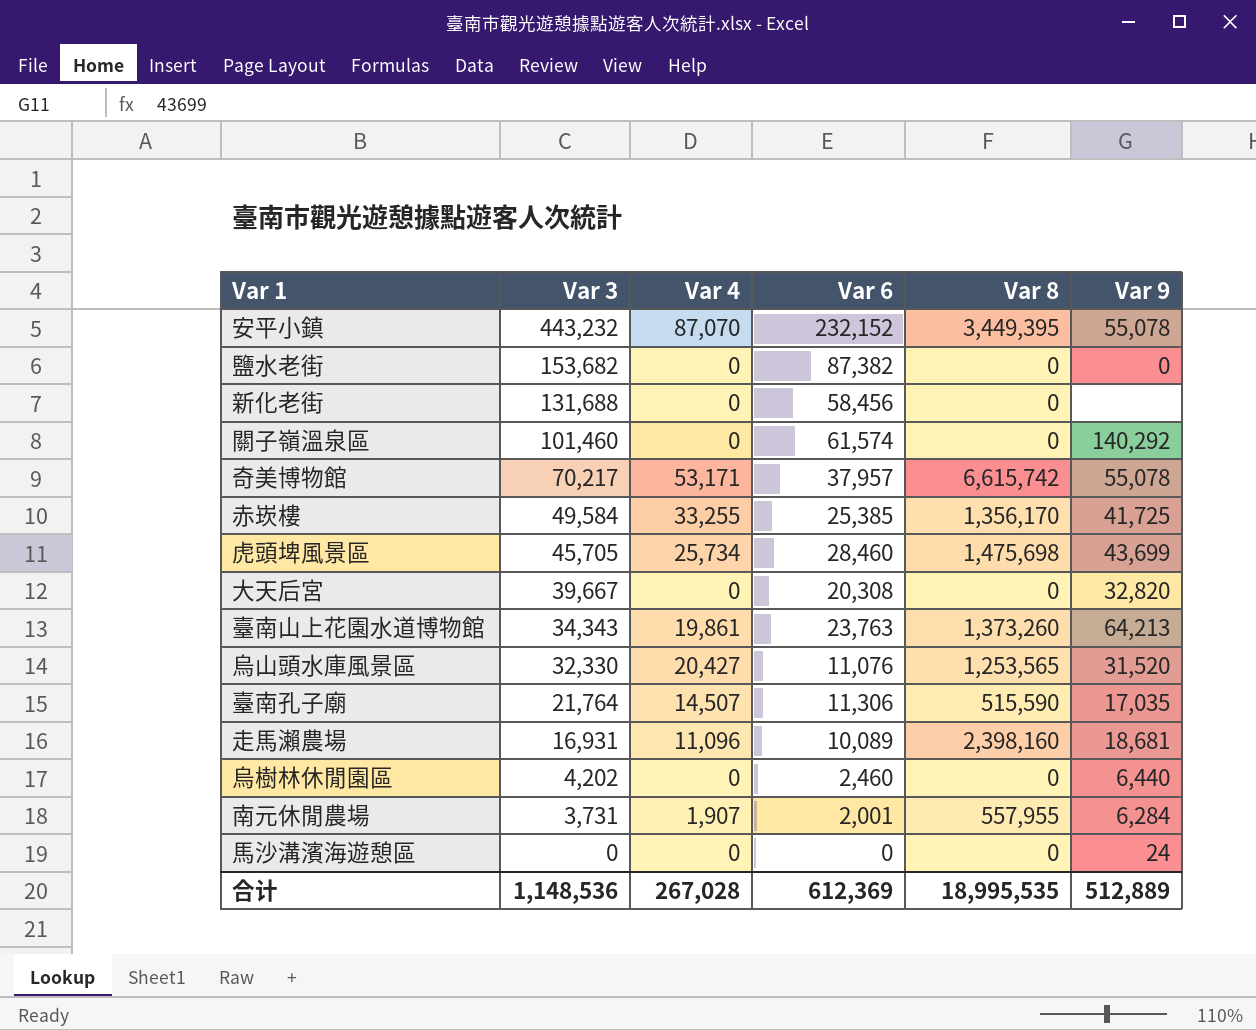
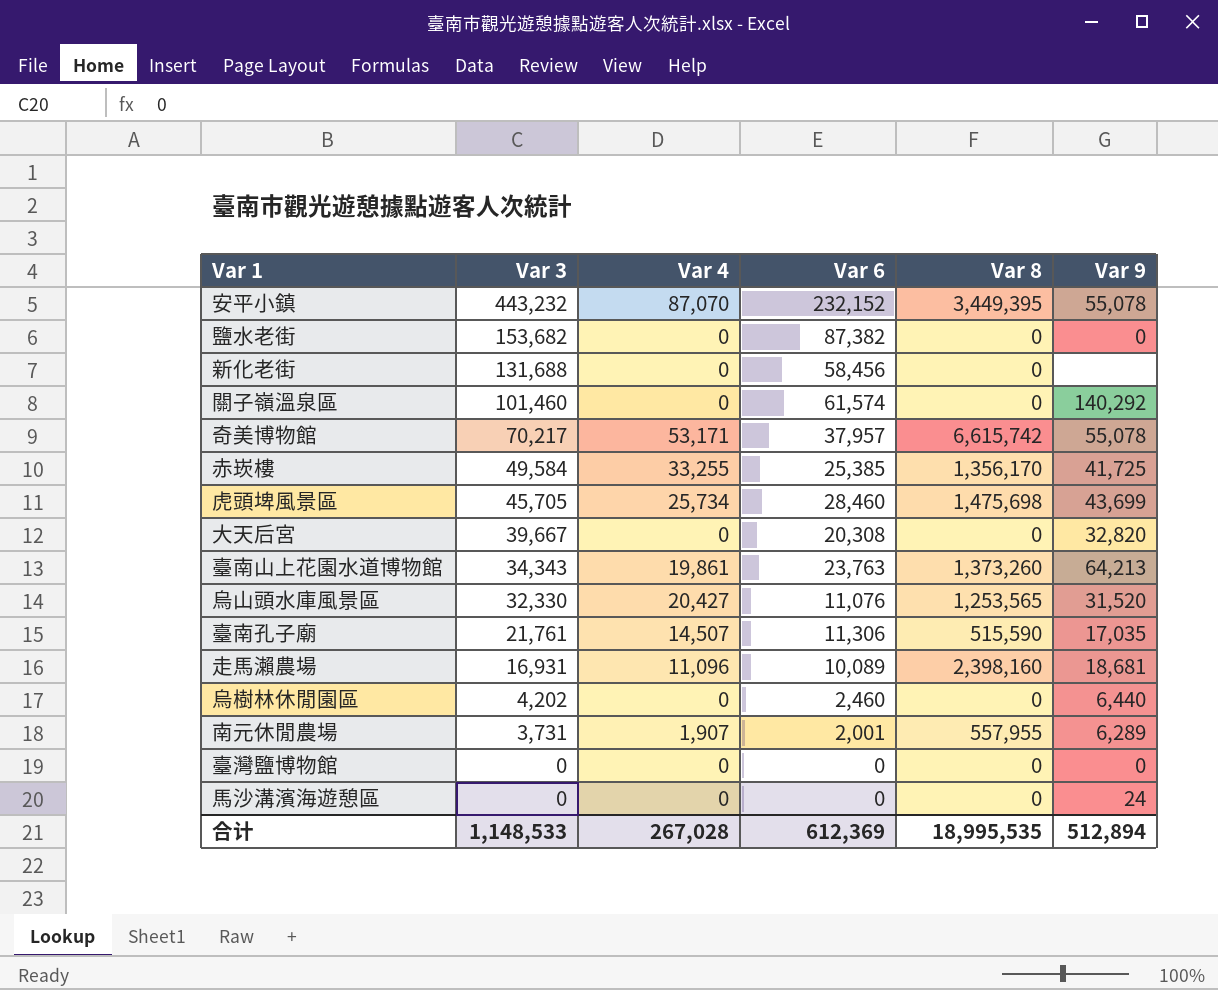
臺南孔子廟 | Var 3: 21,764 -> 21,761
南元休閒農場 | Var 9: 6,284 -> 6,289
row 臺灣鹽博物館: none -> 0 | 0 | 0 | 0 | 0
合计 | Var 3: 1,148,536 -> 1,148,533
合计 | Var 9: 512,889 -> 512,894

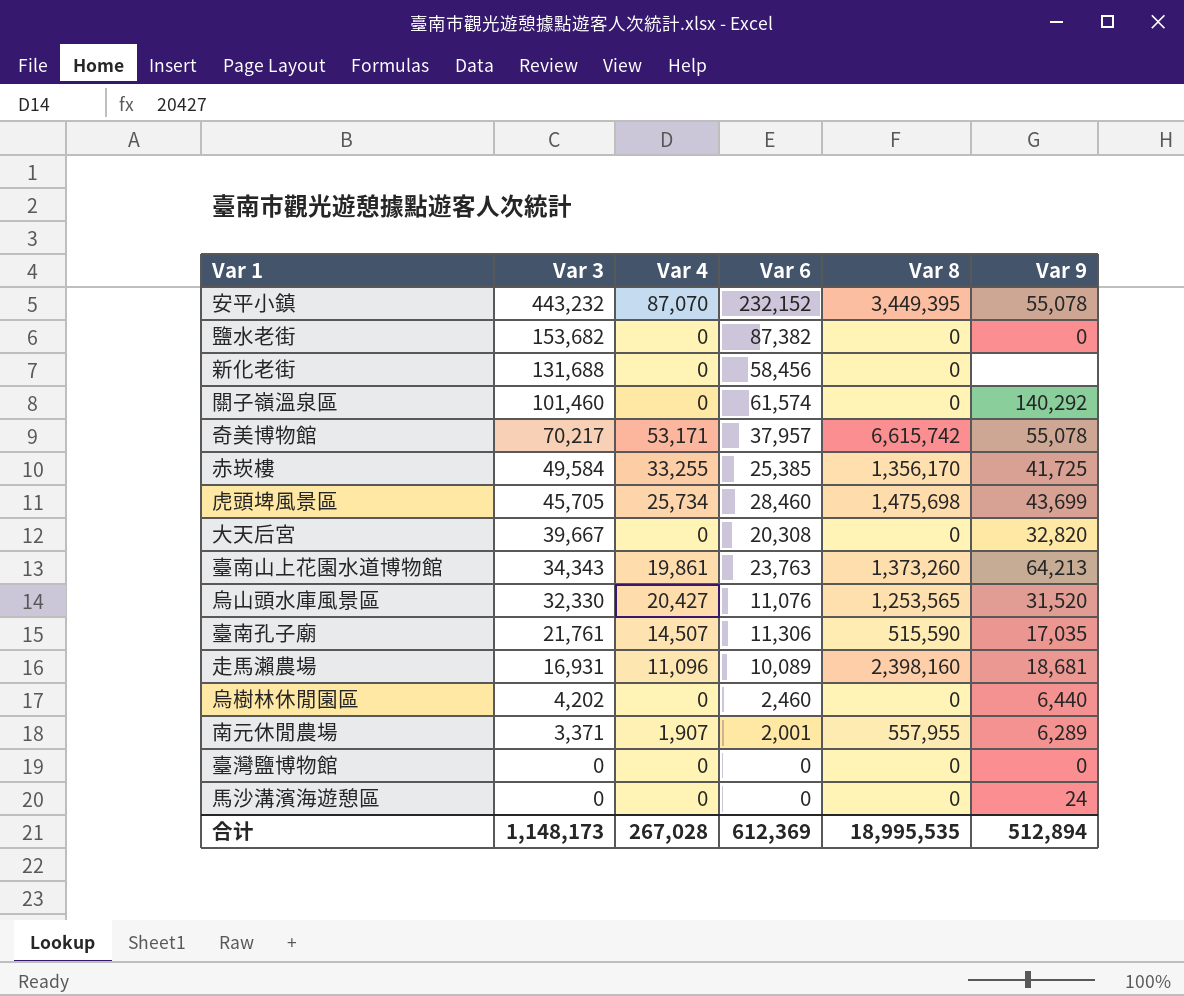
南元休閒農場 | Var 3: 3,731 -> 3,371
合计 | Var 3: 1,148,533 -> 1,148,173

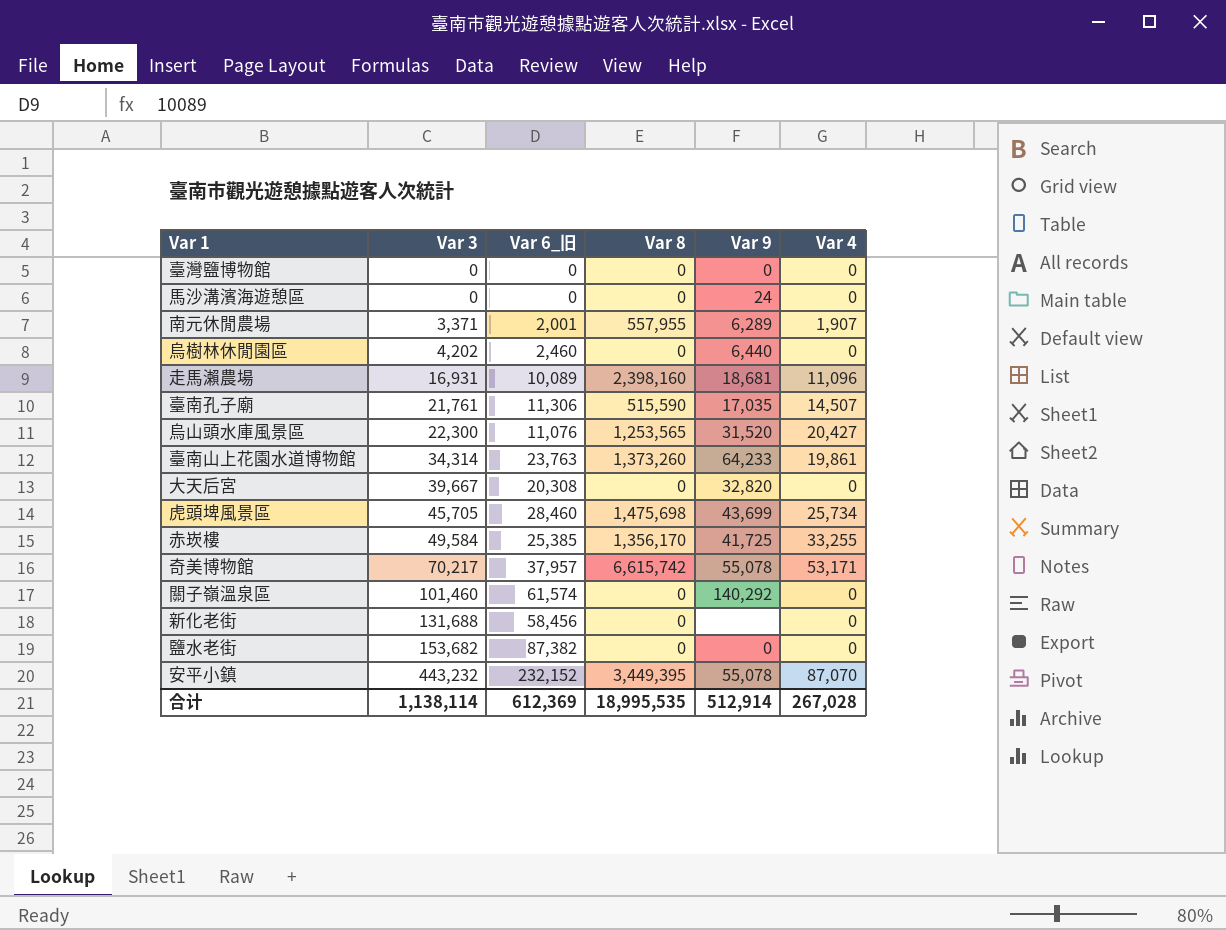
row order: Var 3 descending -> Var 3 ascending
column name: Var 6 -> Var 6_旧
column Var 4 | position: 3 -> 6
烏山頭水庫風景區 | Var 3: 32,330 -> 22,300
臺南山上花園水道博物館 | Var 3: 34,343 -> 34,314
臺南山上花園水道博物館 | Var 9: 64,213 -> 64,233
合计 | Var 3: 1,148,173 -> 1,138,114
合计 | Var 9: 512,894 -> 512,914

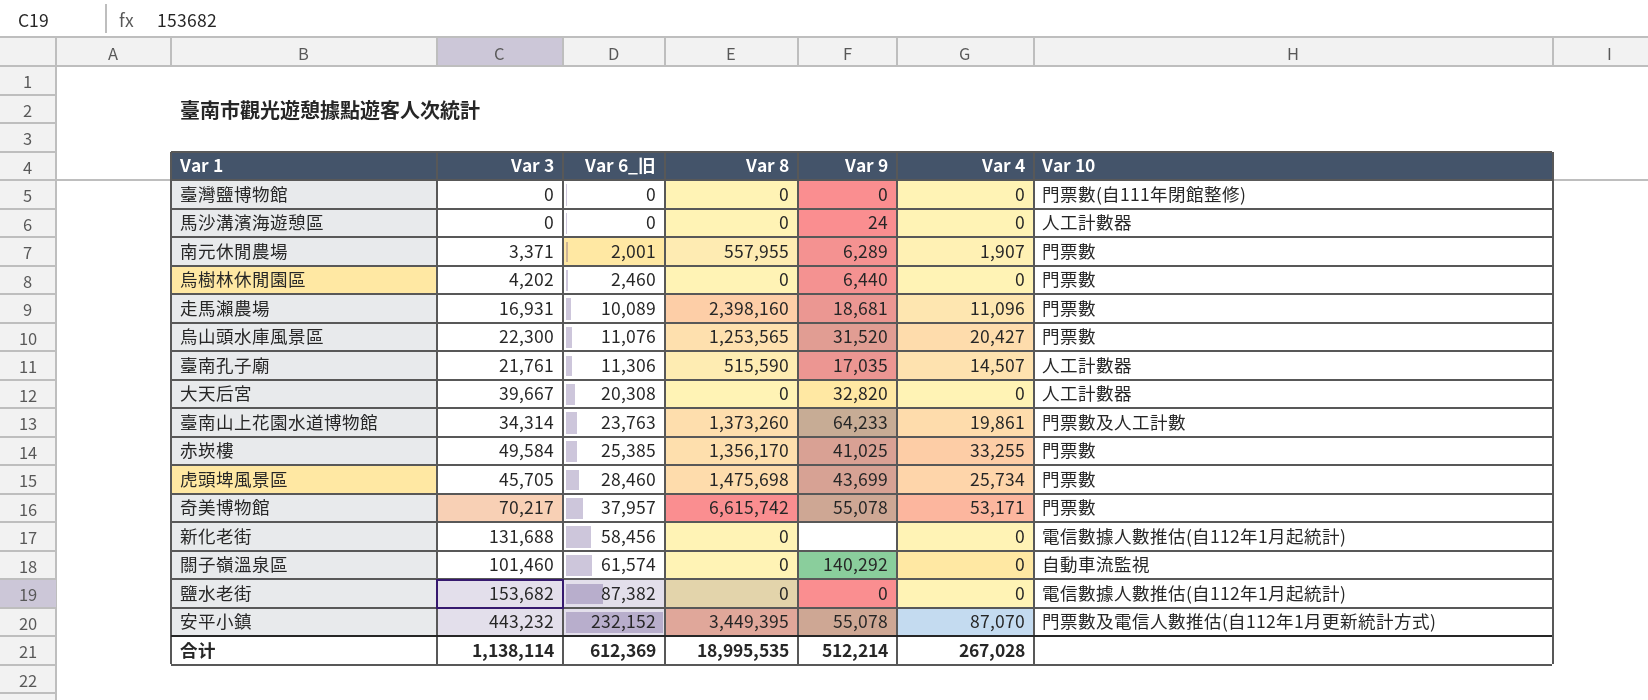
row order: Var 3 ascending -> Var 6_旧 ascending
column Var 10 | position: none -> 7
赤崁樓 | Var 9: 41,725 -> 41,025
合计 | Var 9: 512,914 -> 512,214

